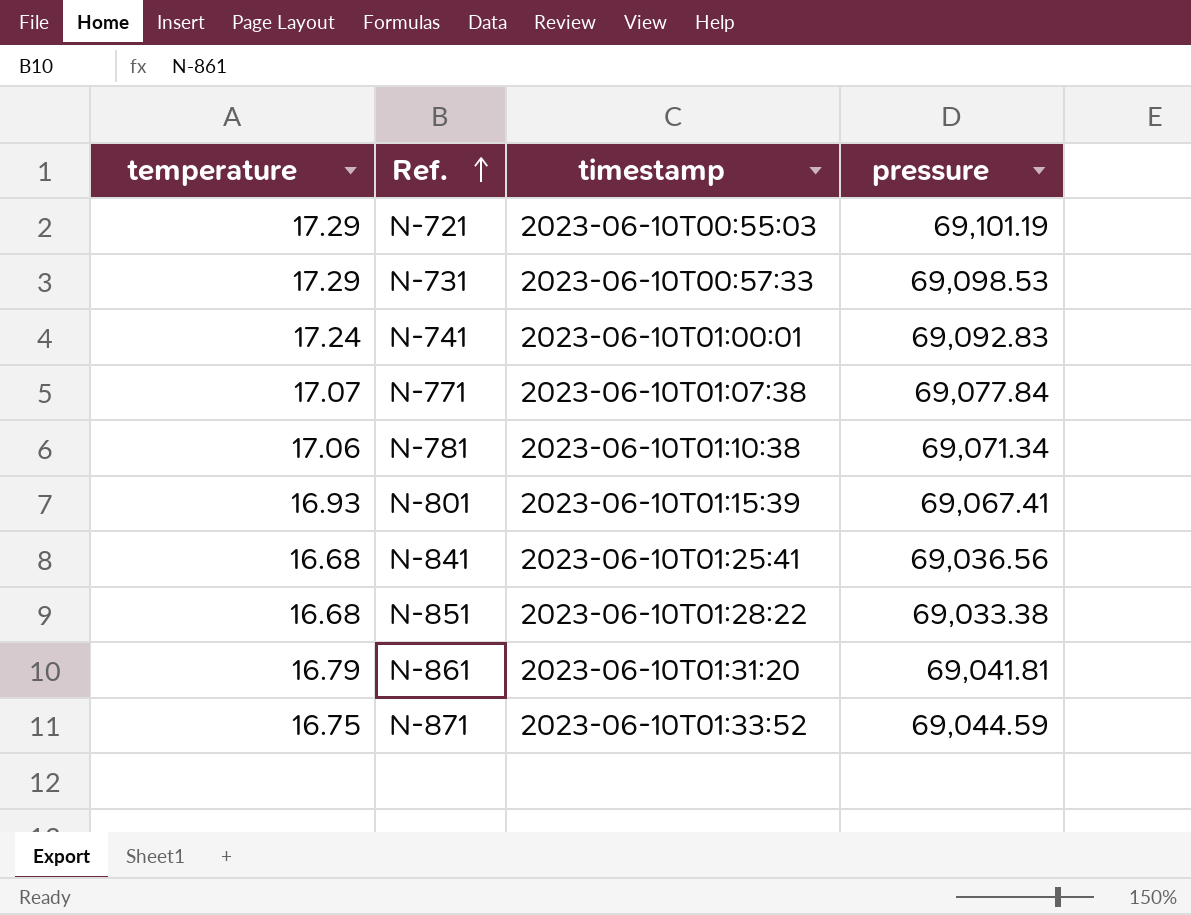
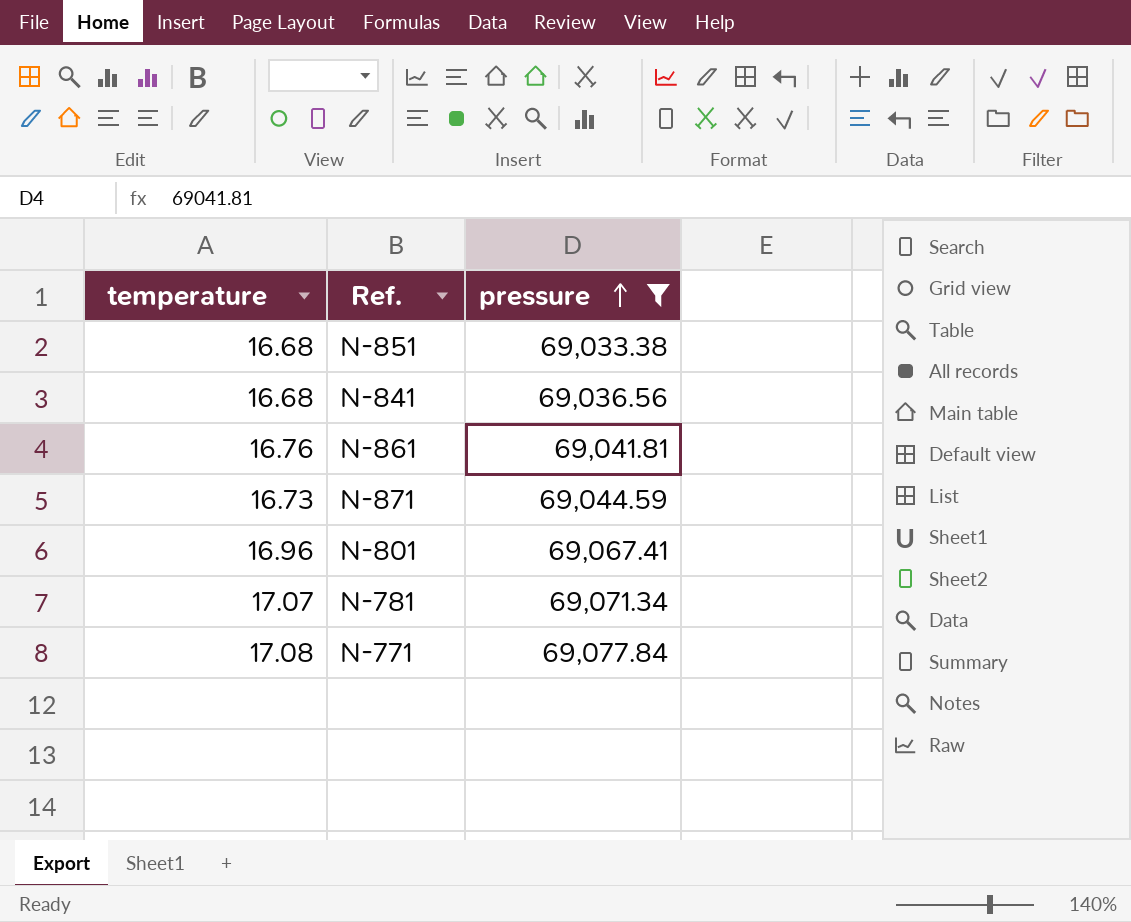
filter: none -> pressure <= 69,077.84
row order: Ref. ascending -> pressure ascending
column timestamp | position: 3 -> none
N-861 | temperature: 16.79 -> 16.76
N-871 | temperature: 16.75 -> 16.73
N-801 | temperature: 16.93 -> 16.96
N-781 | temperature: 17.06 -> 17.07
N-771 | temperature: 17.07 -> 17.08

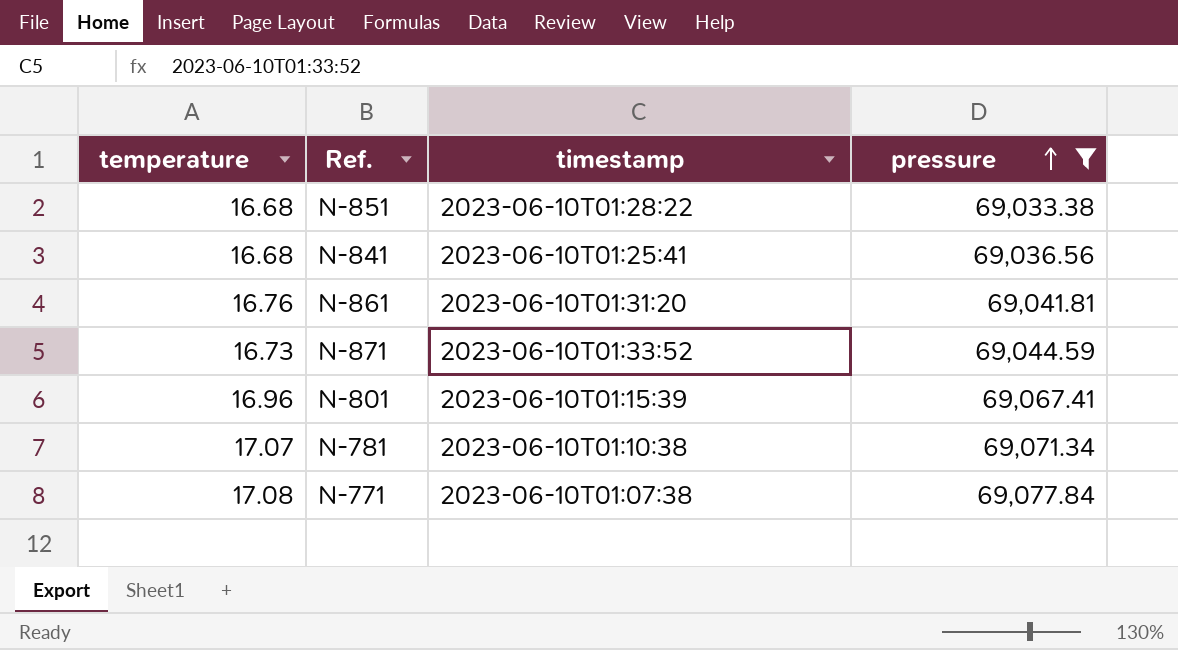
column timestamp | position: none -> 3

